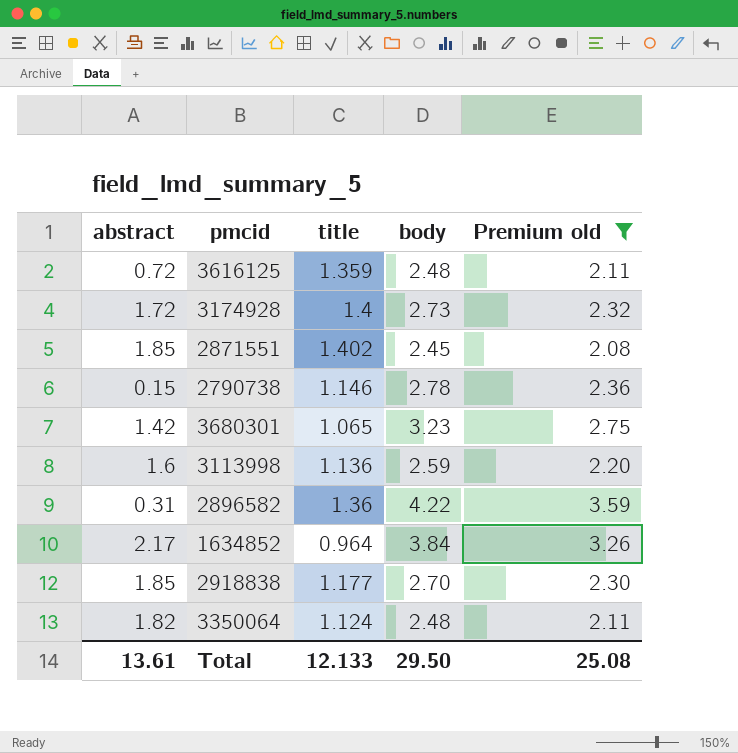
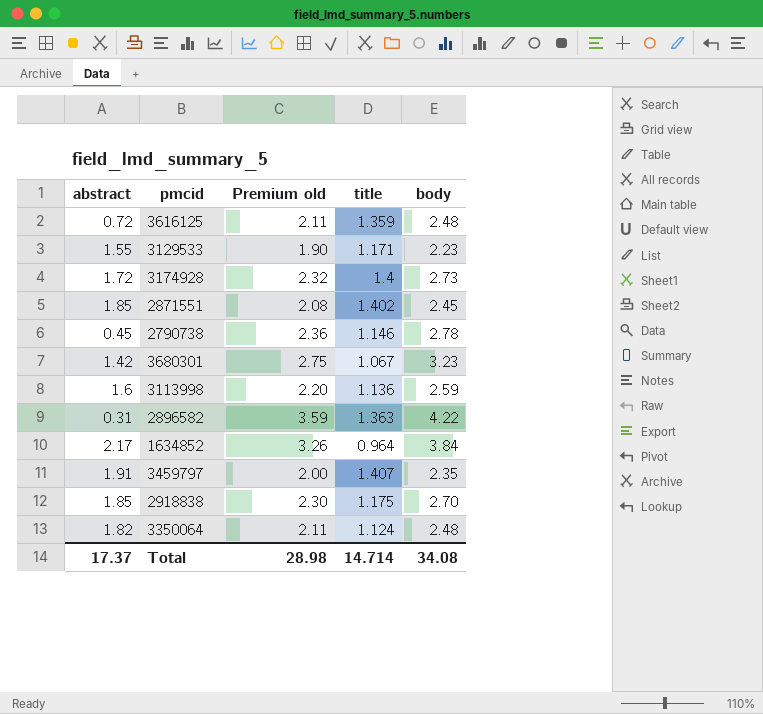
filter: Premium old >= 2.08 -> none
column Premium old | position: 5 -> 3
2790738 | abstract: 0.15 -> 0.45
3680301 | title: 1.065 -> 1.067
2896582 | title: 1.36 -> 1.363
2918838 | title: 1.177 -> 1.175
Total | abstract: 13.61 -> 17.37
Total | Premium old: 25.08 -> 28.98
Total | title: 12.133 -> 14.714
Total | body: 29.50 -> 34.08

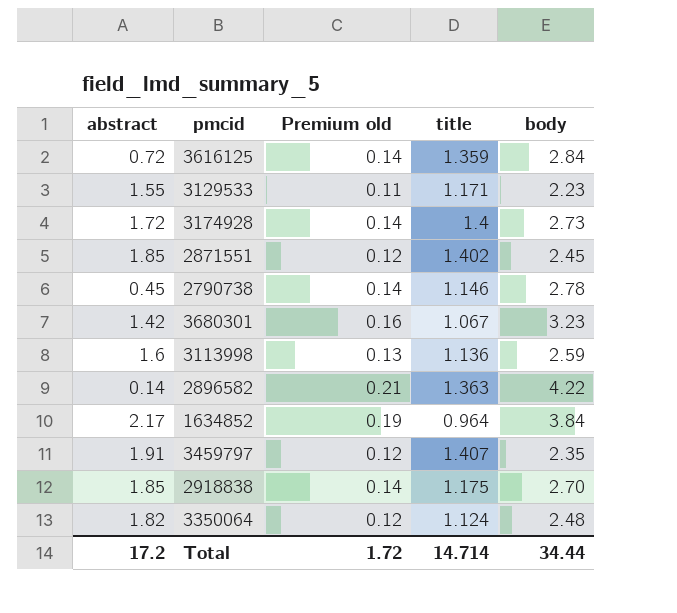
column Premium old | formula: [body] * 0.85 -> [body] * 0.05
3616125 | body: 2.48 -> 2.84
2896582 | abstract: 0.31 -> 0.14
Total | abstract: 17.37 -> 17.2
Total | Premium old: 28.98 -> 1.72
Total | body: 34.08 -> 34.44

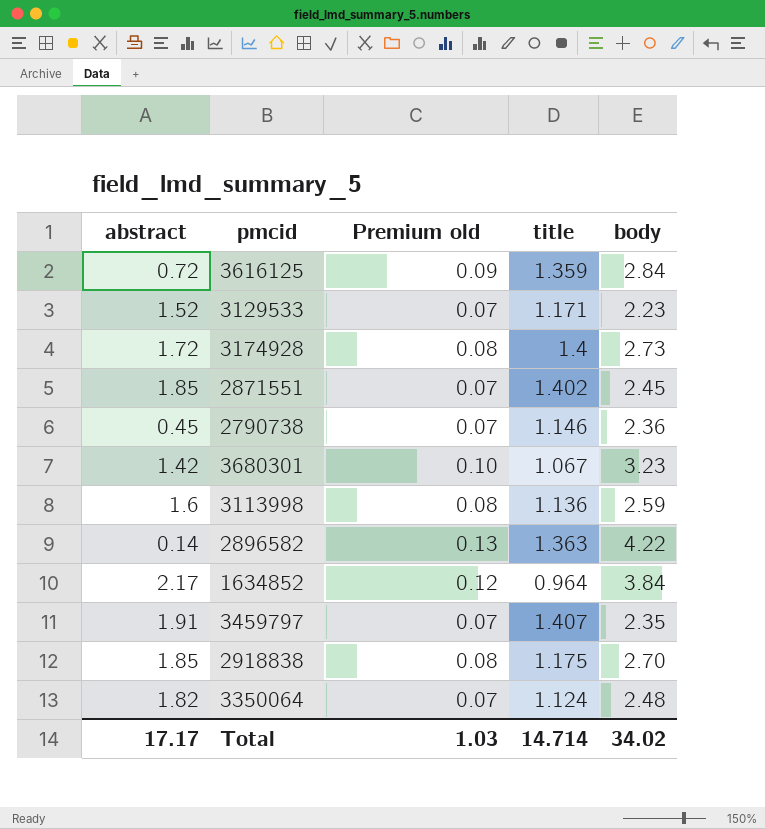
column Premium old | formula: [body] * 0.05 -> [body] * 0.03
3129533 | abstract: 1.55 -> 1.52
2790738 | body: 2.78 -> 2.36
Total | abstract: 17.2 -> 17.17
Total | Premium old: 1.72 -> 1.03
Total | body: 34.44 -> 34.02

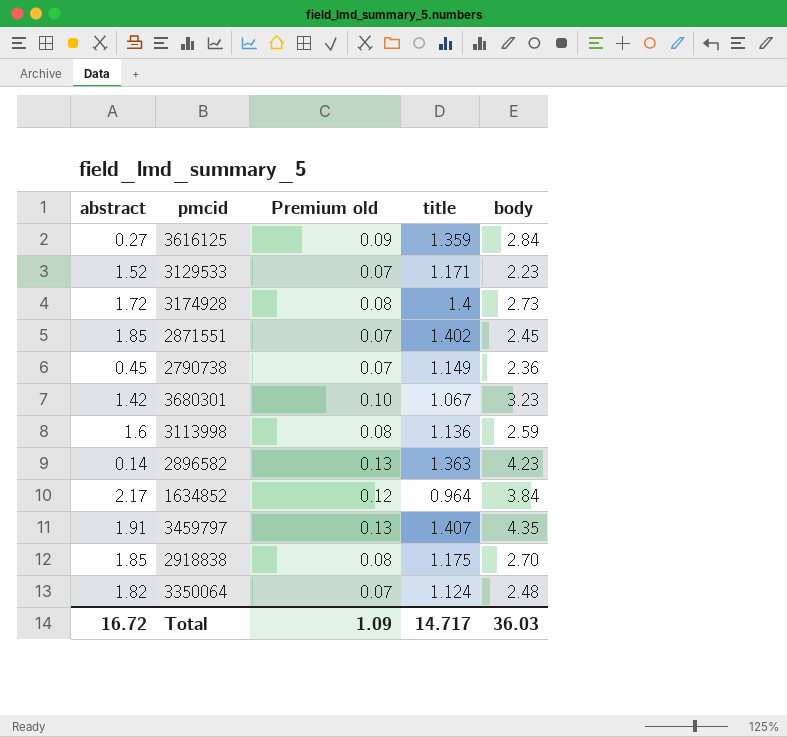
3616125 | abstract: 0.72 -> 0.27
2790738 | title: 1.146 -> 1.149
2896582 | body: 4.22 -> 4.23
3459797 | Premium old: 0.07 -> 0.13
3459797 | body: 2.35 -> 4.35
Total | abstract: 17.17 -> 16.72
Total | Premium old: 1.03 -> 1.09
Total | title: 14.714 -> 14.717
Total | body: 34.02 -> 36.03

